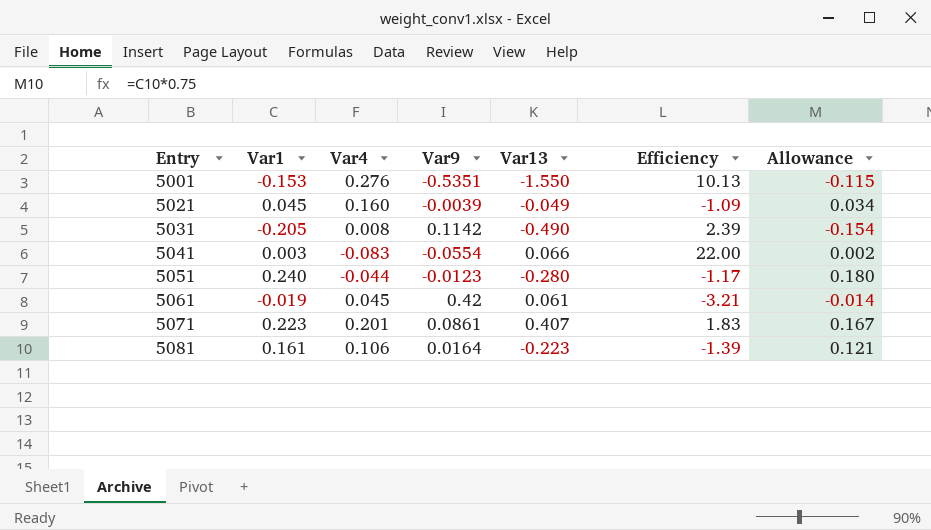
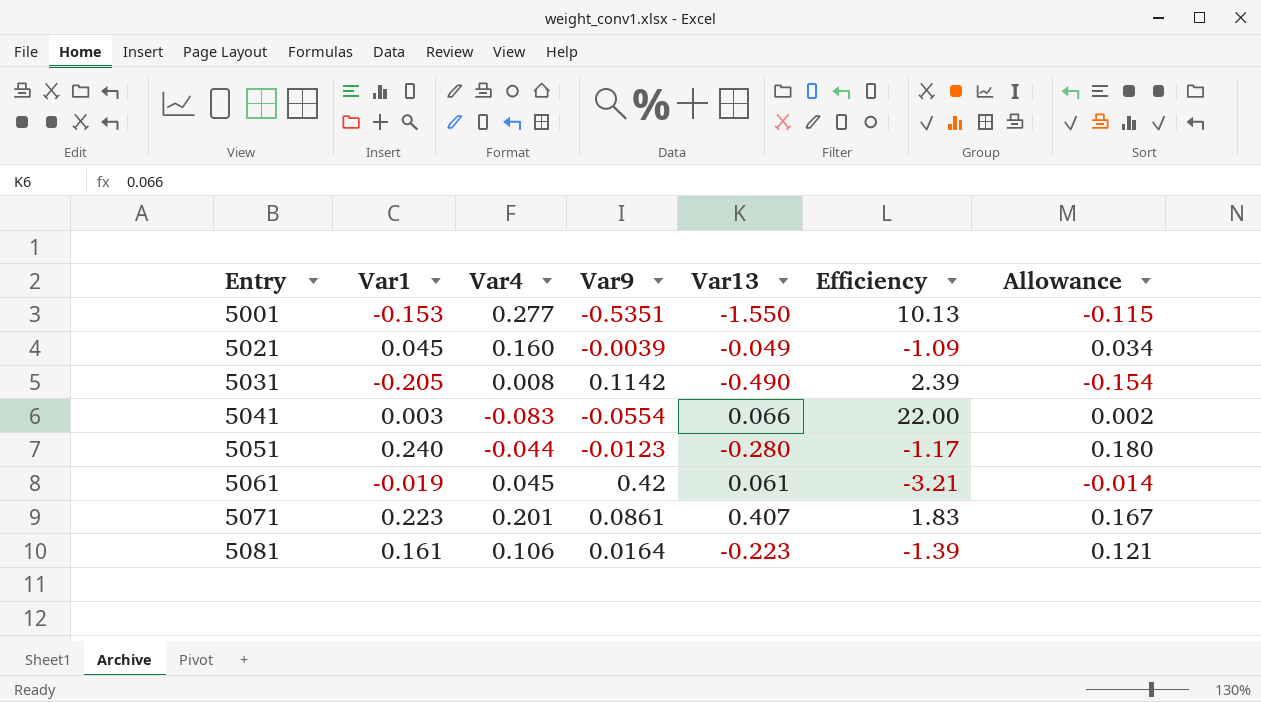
5001 | Var4: 0.276 -> 0.277

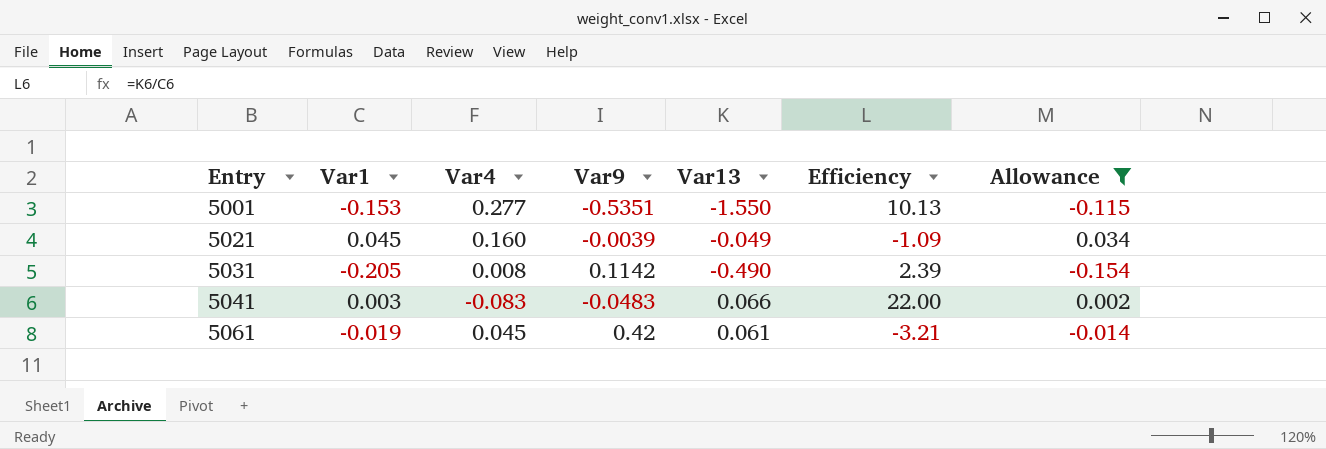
filter: none -> Allowance <= 0.034
5041 | Var9: -0.0554 -> -0.0483

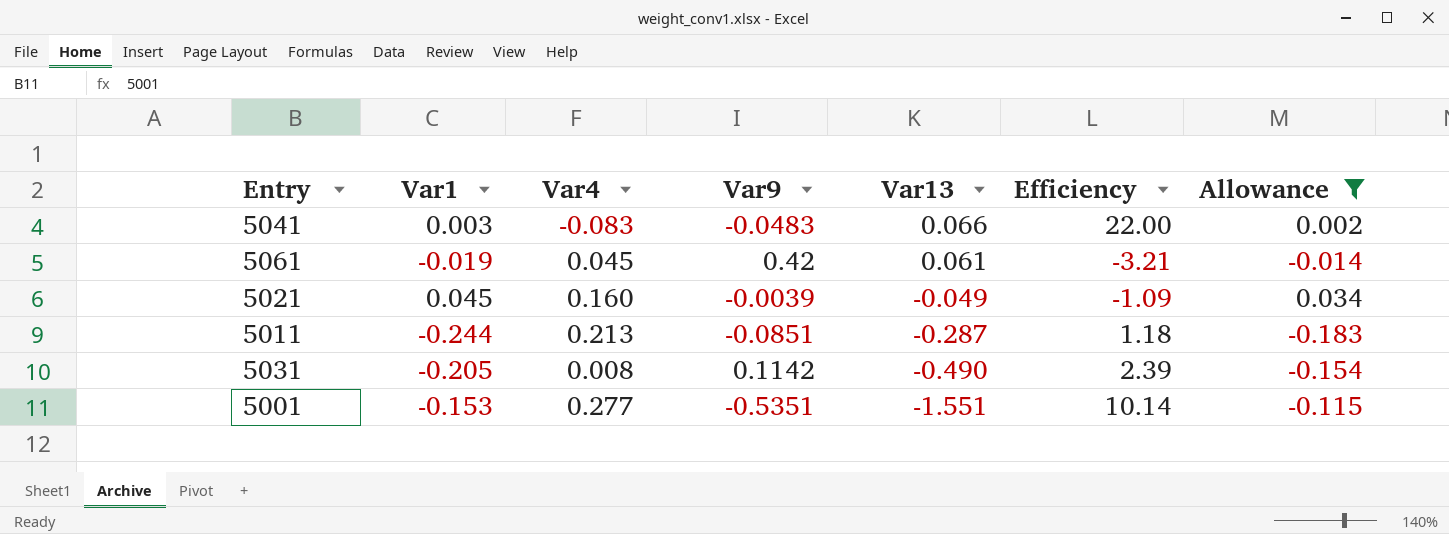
row order: Entry ascending -> Var13 descending
row 5011: none -> -0.244 | 0.213 | -0.0851 | -0.287 | 1.18 | -0.183
5001 | Var13: -1.550 -> -1.551
5001 | Efficiency: 10.13 -> 10.14

